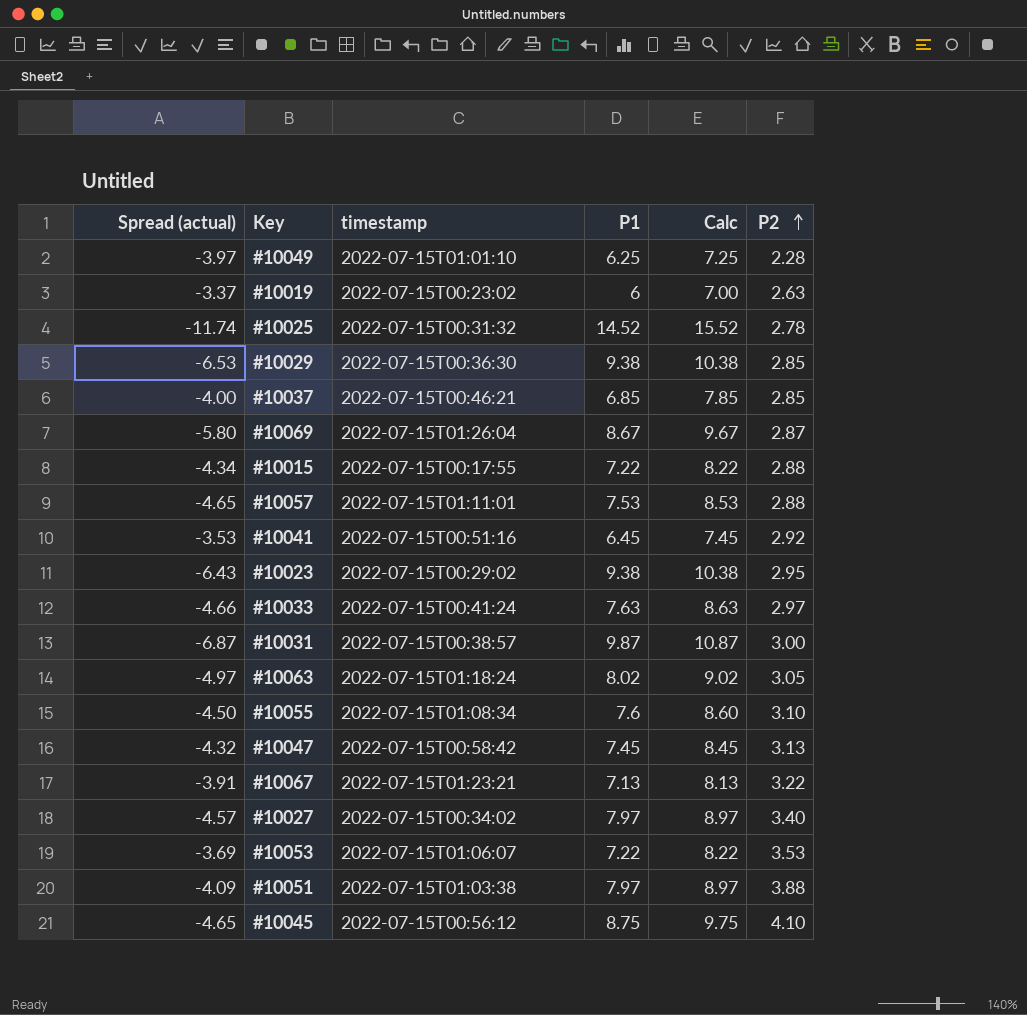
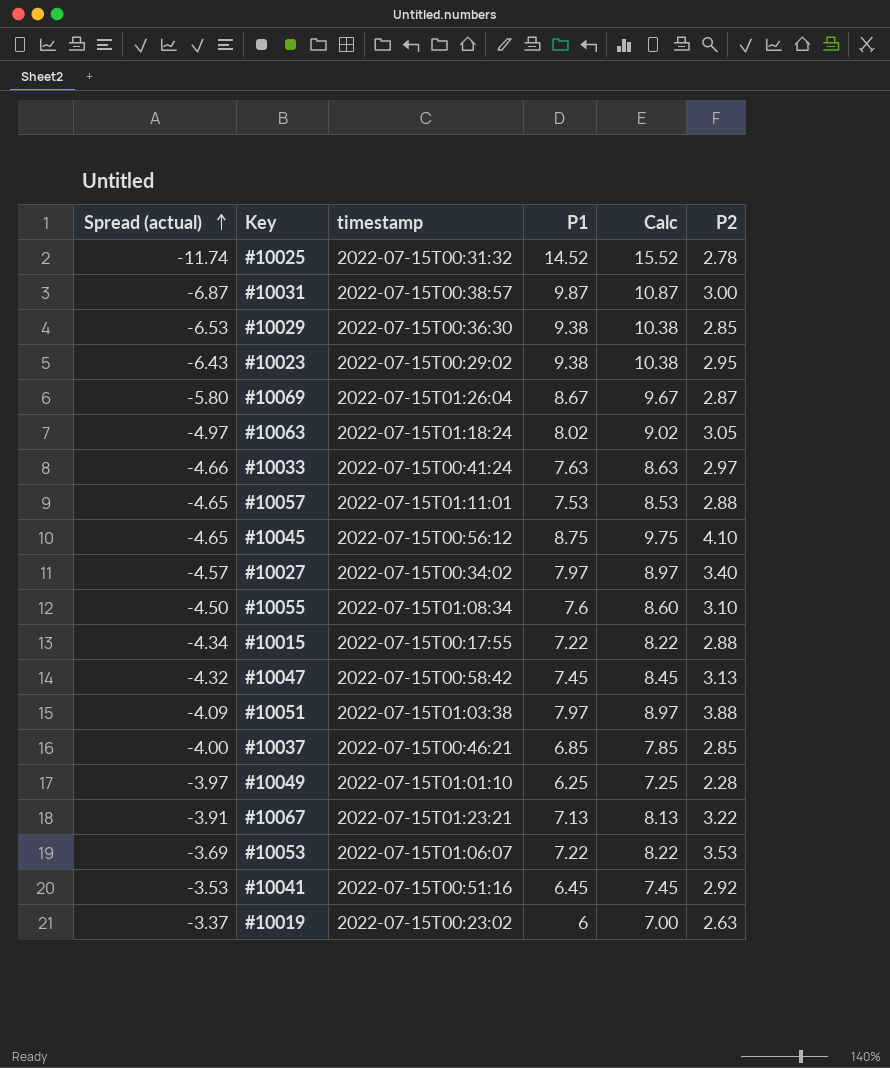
row order: P2 ascending -> Spread (actual) ascending

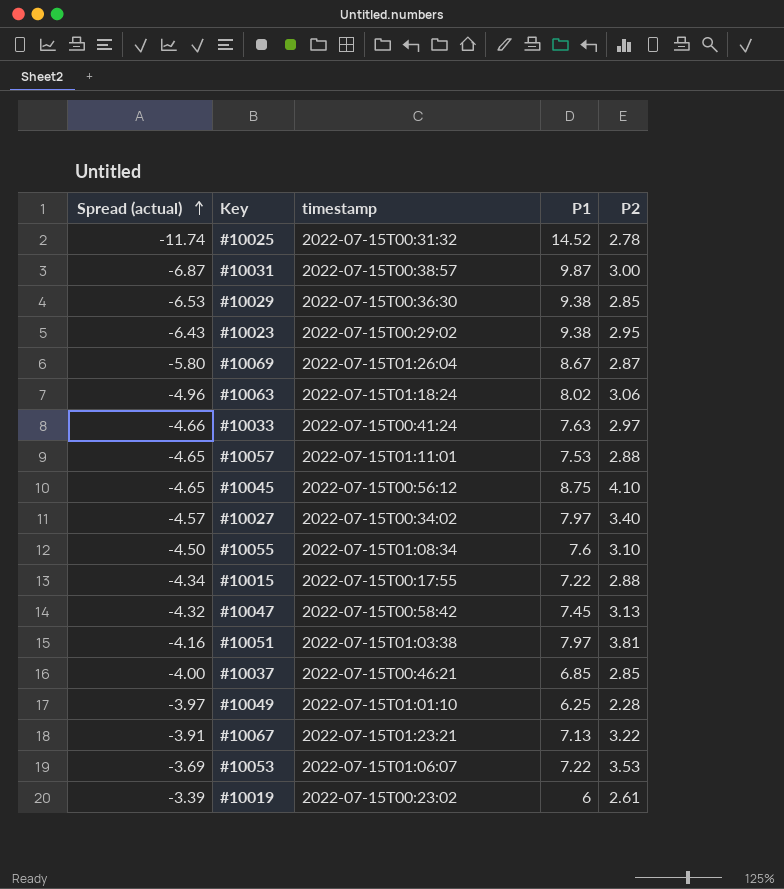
column Calc | formula: [P1] + 1 -> none
row #10041: -3.53 | 2022-07-15T00:51:16 | 6.45 | 7.45 | 2.92 -> none
#10063 | Spread (actual): -4.97 -> -4.96
#10063 | P2: 3.05 -> 3.06
#10051 | Spread (actual): -4.09 -> -4.16
#10051 | P2: 3.88 -> 3.81
#10019 | Spread (actual): -3.37 -> -3.39
#10019 | P2: 2.63 -> 2.61

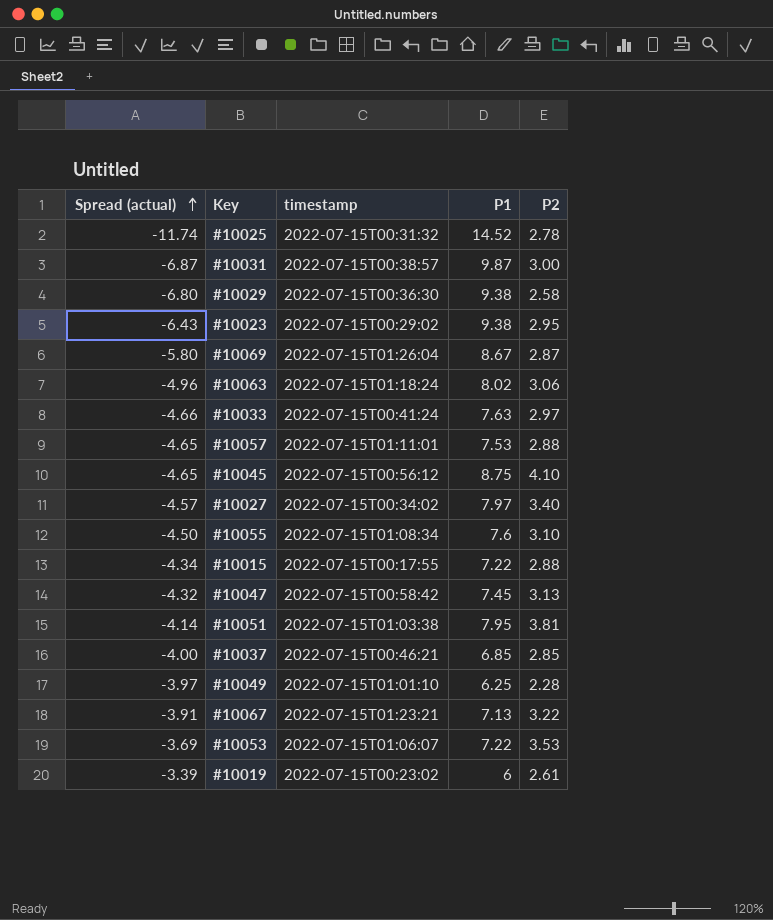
#10029 | Spread (actual): -6.53 -> -6.80
#10029 | P2: 2.85 -> 2.58
#10051 | Spread (actual): -4.16 -> -4.14
#10051 | P1: 7.97 -> 7.95

